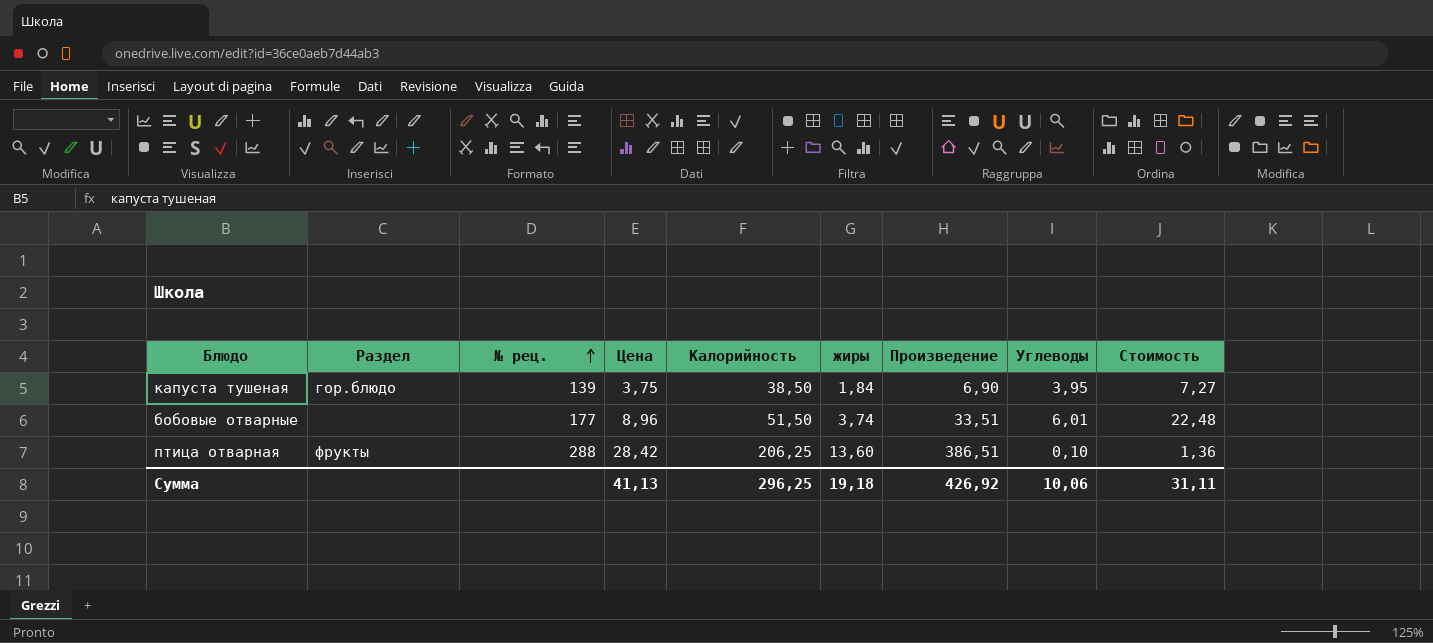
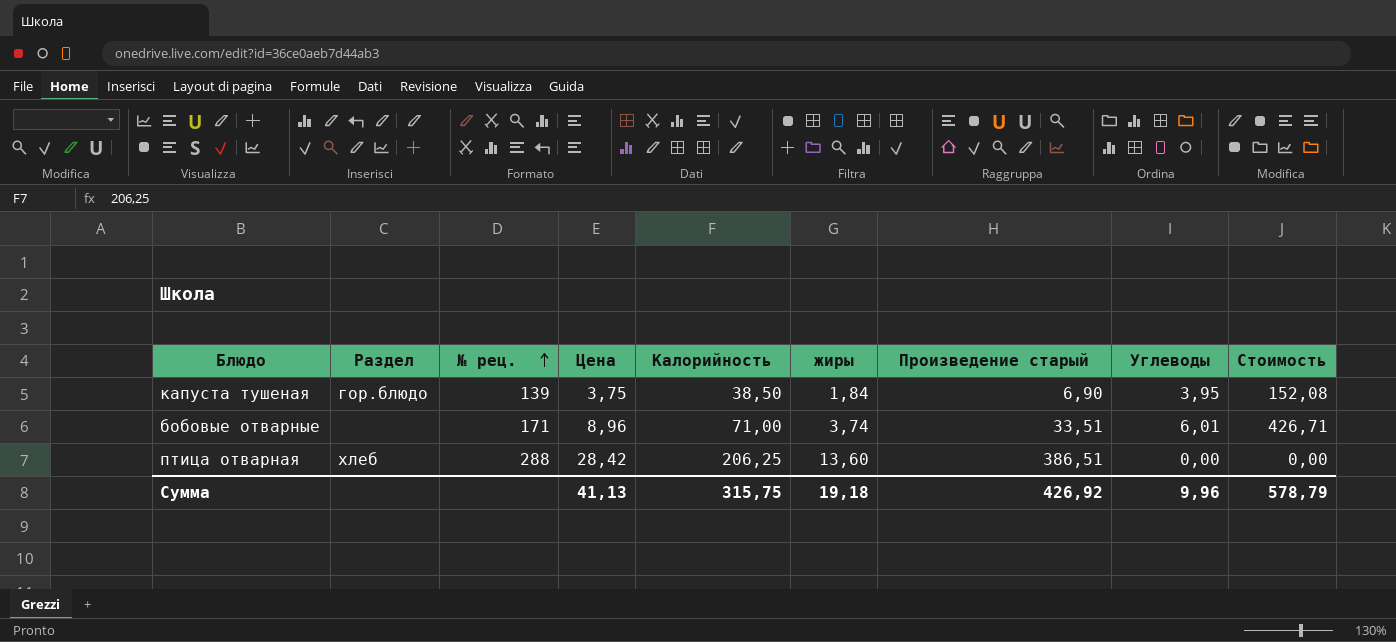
column name: Произведение -> Произведение старый
column Стоимость | formula: [жиры] * [Углеводы] -> [Калорийность] * [Углеводы]
бобовые отварные | № рец.: 177 -> 171
бобовые отварные | Калорийность: 51,50 -> 71,00
птица отварная | Раздел: фрукты -> хлеб
птица отварная | Углеводы: 0,10 -> 0,00
Сумма | Калорийность: 296,25 -> 315,75
Сумма | Углеводы: 10,06 -> 9,96
Сумма | Стоимость: 31,11 -> 578,79

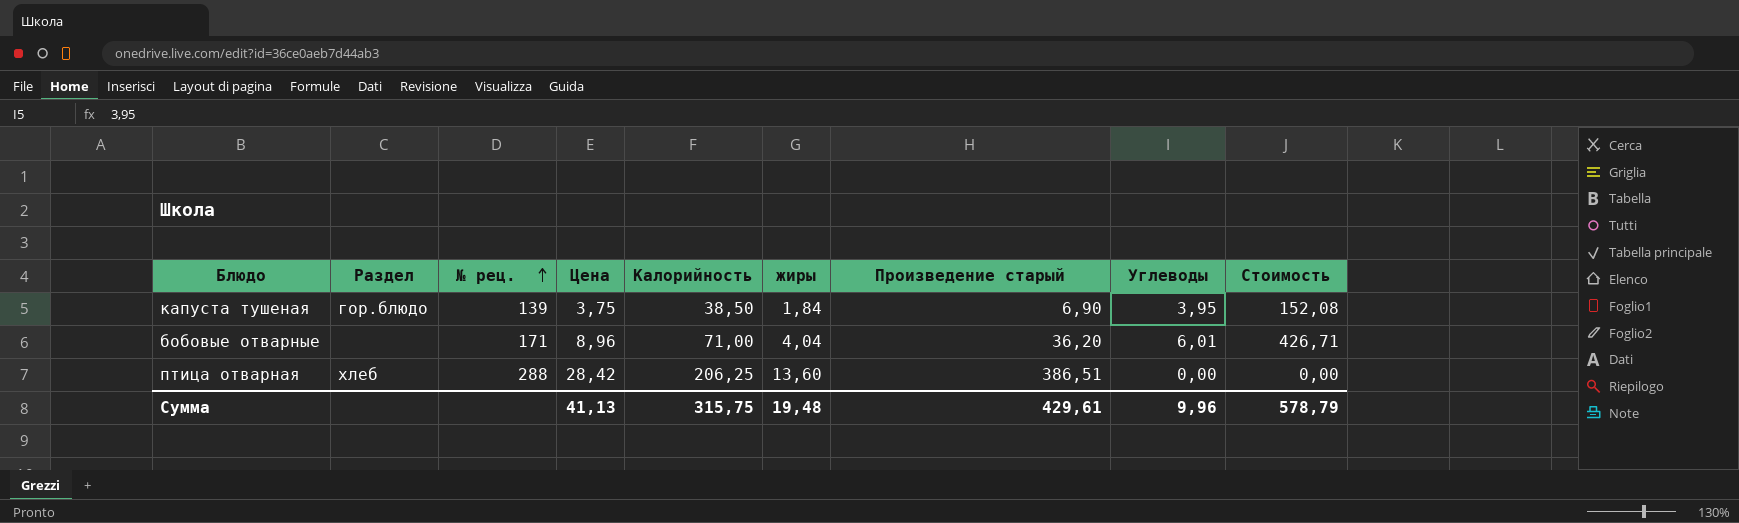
бобовые отварные | жиры: 3,74 -> 4,04
бобовые отварные | Произведение старый: 33,51 -> 36,20
Сумма | жиры: 19,18 -> 19,48
Сумма | Произведение старый: 426,92 -> 429,61

